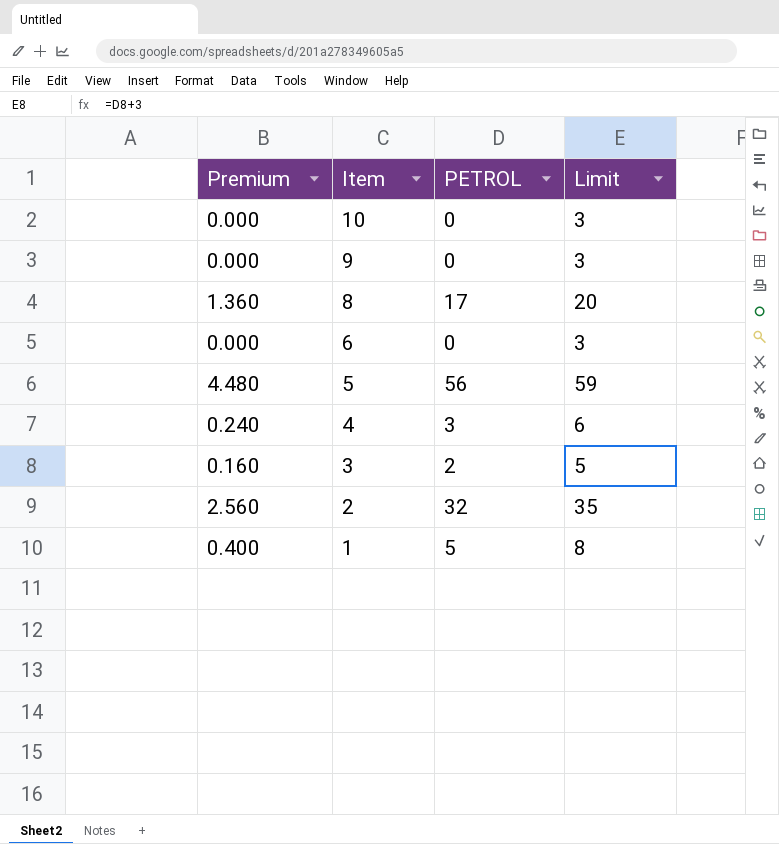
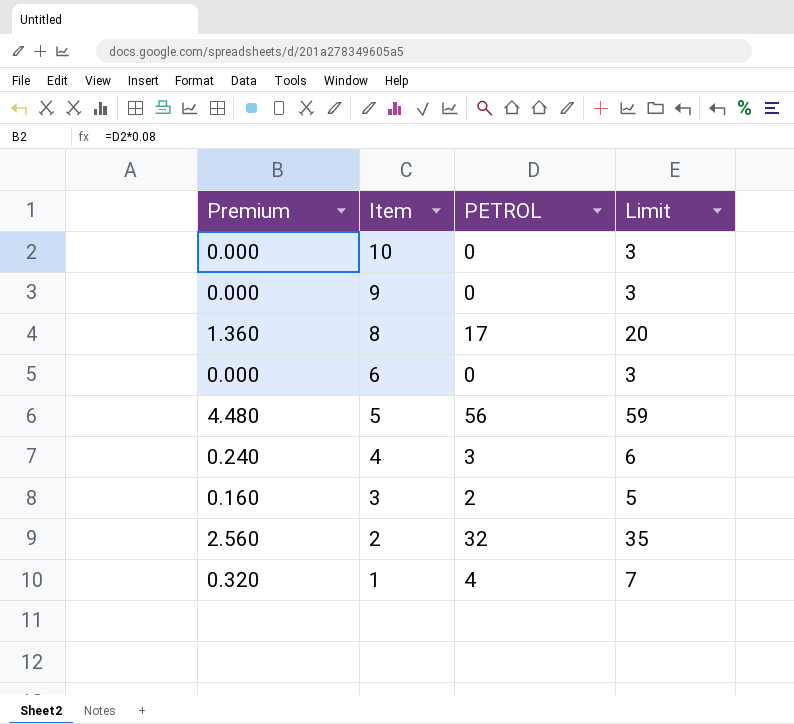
1 | Premium: 0.400 -> 0.320
1 | PETROL: 5 -> 4
1 | Limit: 8 -> 7

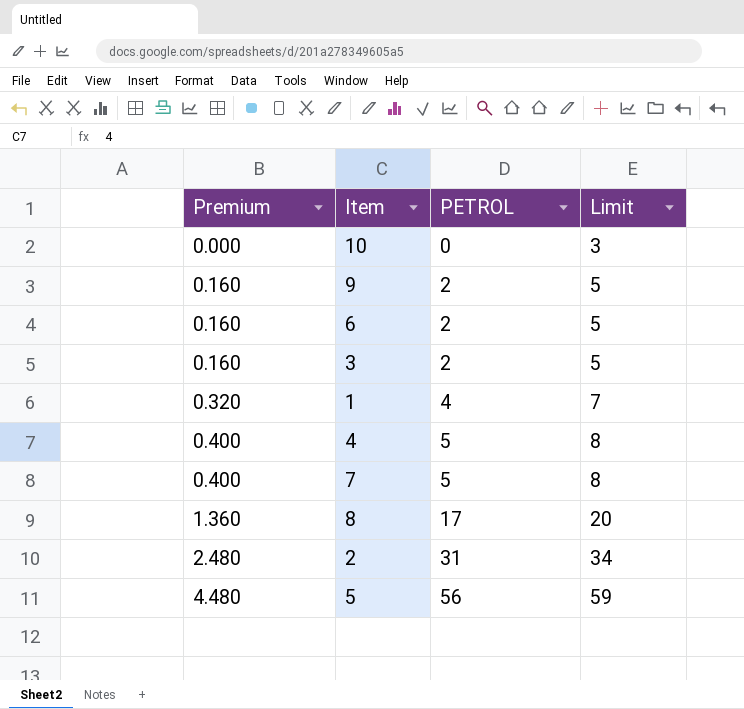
row order: Item descending -> Premium ascending
9 | Premium: 0.000 -> 0.160
9 | PETROL: 0 -> 2
9 | Limit: 3 -> 5
6 | Premium: 0.000 -> 0.160
6 | PETROL: 0 -> 2
6 | Limit: 3 -> 5
4 | Premium: 0.240 -> 0.400
4 | PETROL: 3 -> 5
4 | Limit: 6 -> 8
row 7: none -> 0.400 | 5 | 8
2 | Premium: 2.560 -> 2.480
2 | PETROL: 32 -> 31
2 | Limit: 35 -> 34

